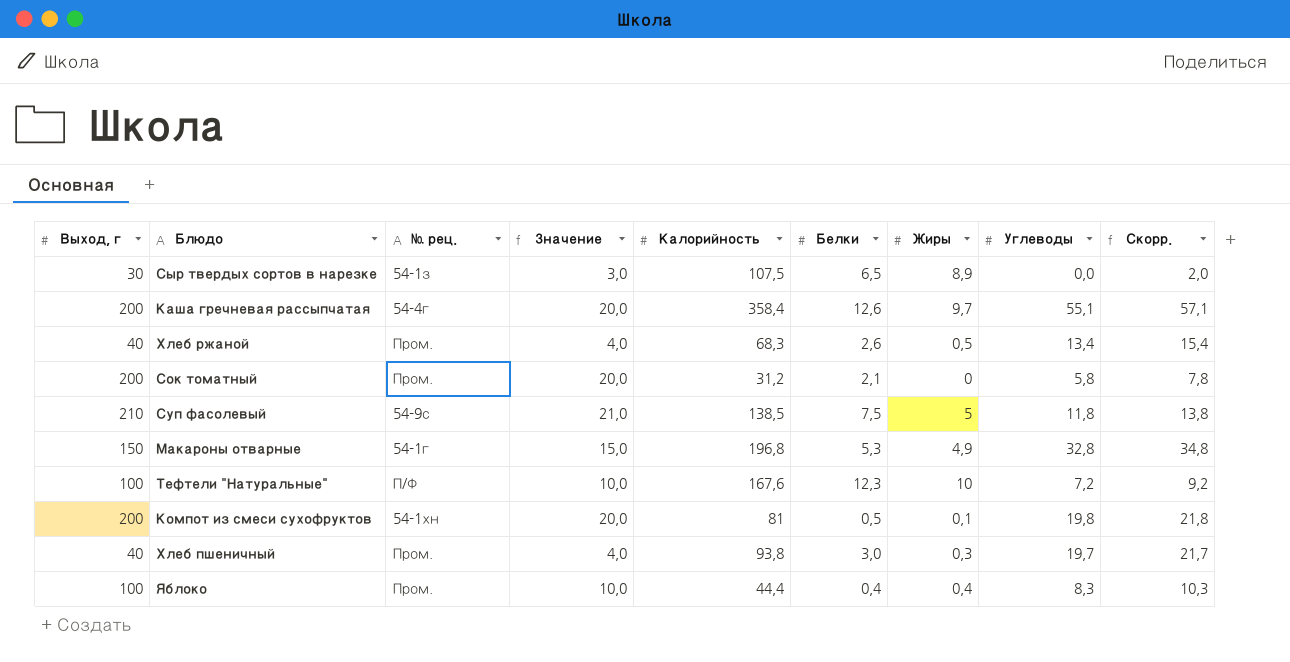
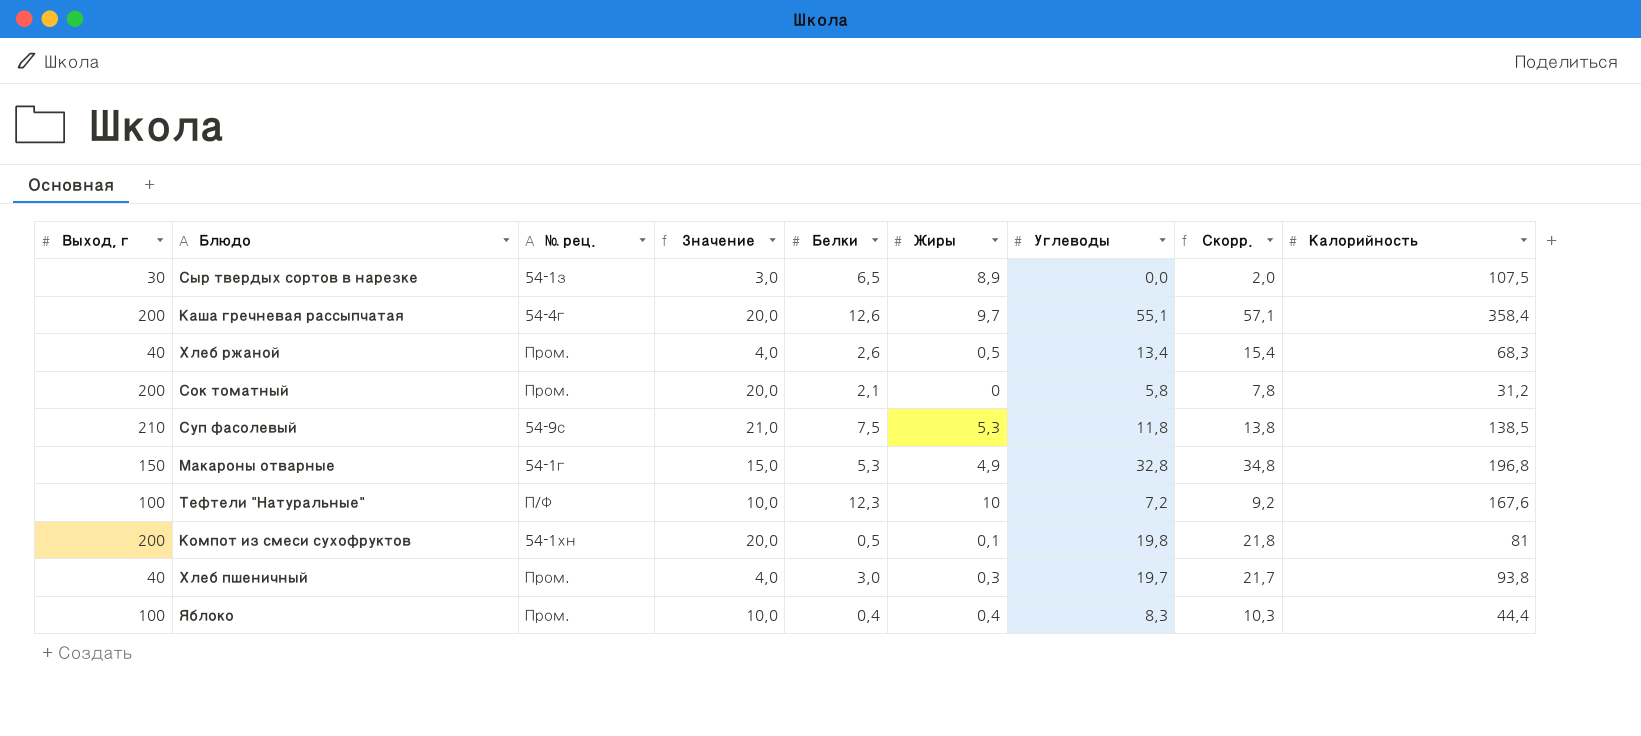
column Калорийность | position: 5 -> 9
Суп фасолевый | Жиры: 5 -> 5,3

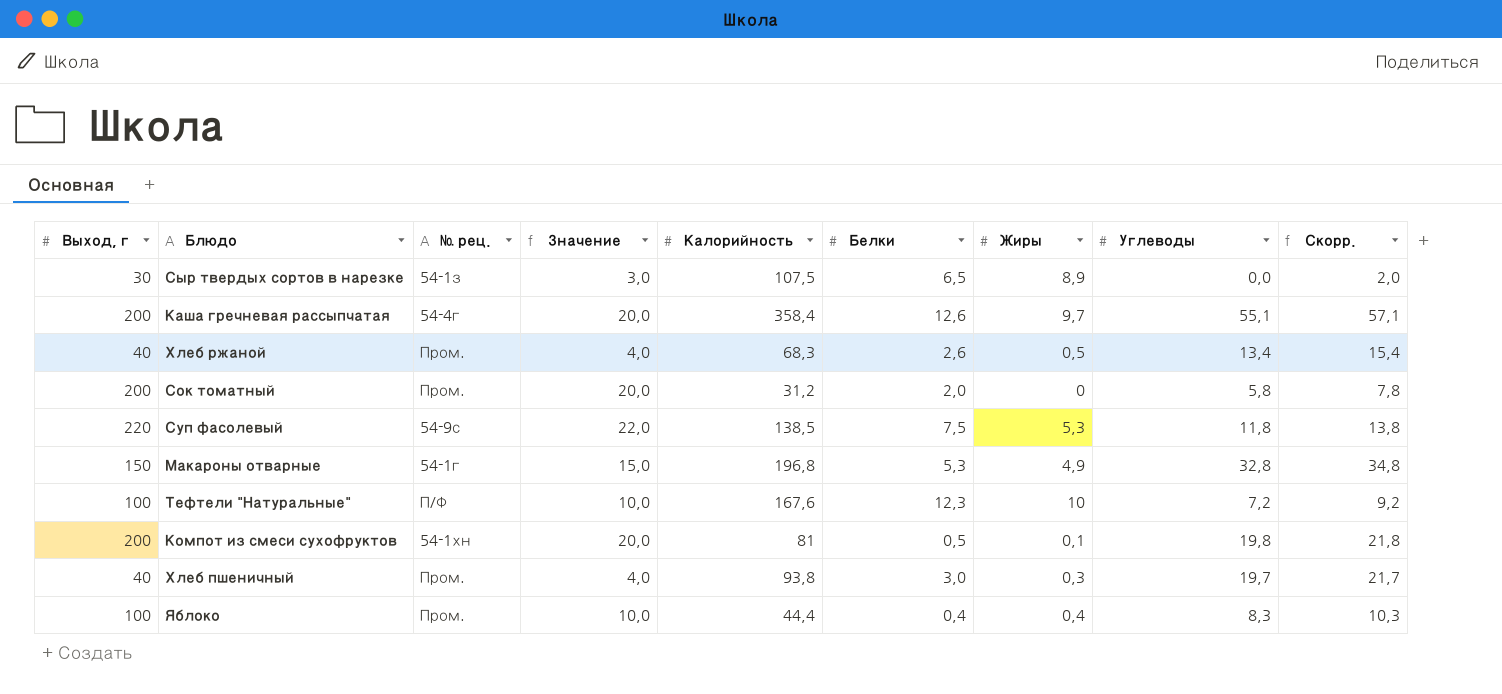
column Калорийность | position: 9 -> 5
Сок томатный | Белки: 2,1 -> 2,0
Суп фасолевый | Выход, г: 210 -> 220
Суп фасолевый | Значение: 21,0 -> 22,0

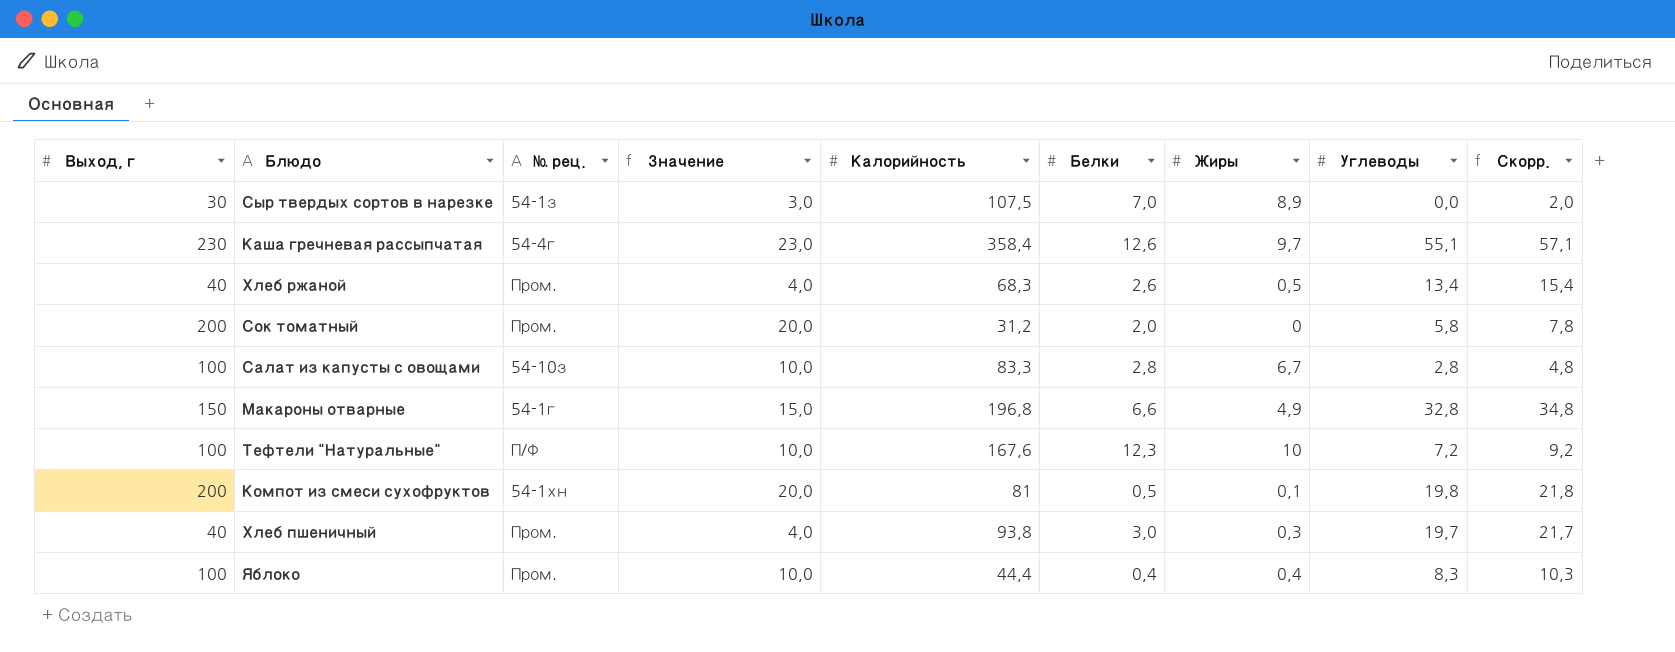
row Суп фасолевый: 220 | 54-9с | 22,0 | 138,5 | 7,5 | 5,3 | 11,8 | 13,8 -> none
Сыр твердых сортов в нарезке | Белки: 6,5 -> 7,0
Каша гречневая рассыпчатая | Выход, г: 200 -> 230
Каша гречневая рассыпчатая | Значение: 20,0 -> 23,0
row Салат из капусты с овощами: none -> 100 | 54-10з | 10,0 | 83,3 | 2,8 | 6,7 | 2,8 | 4,8
Макароны отварные | Белки: 5,3 -> 6,6

